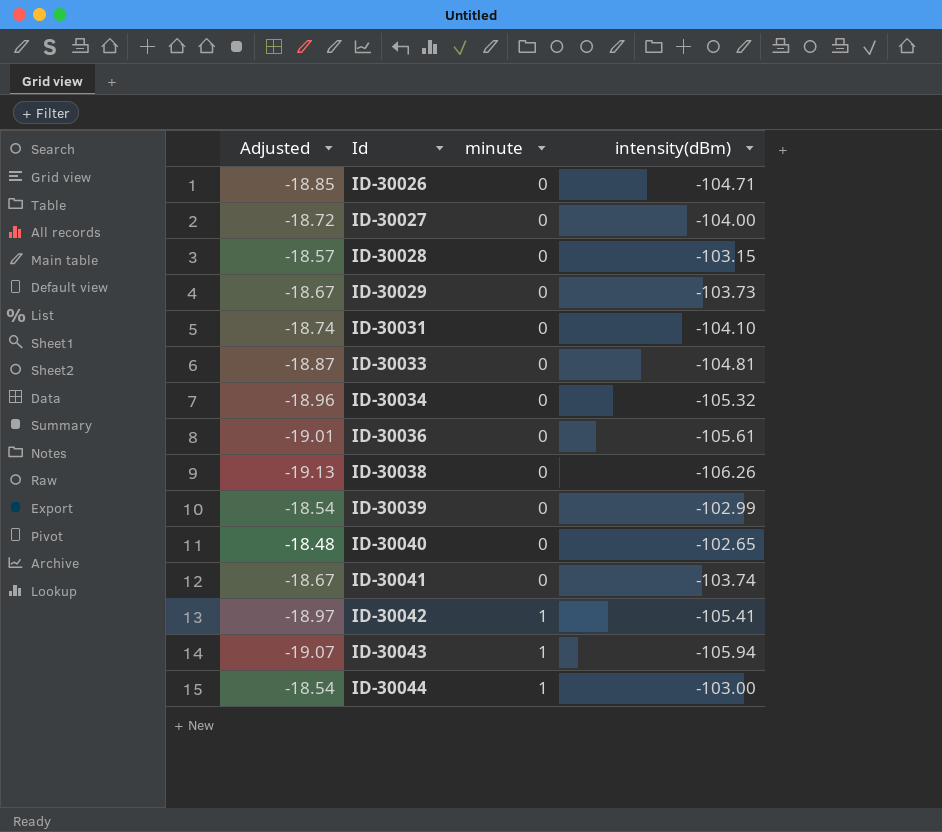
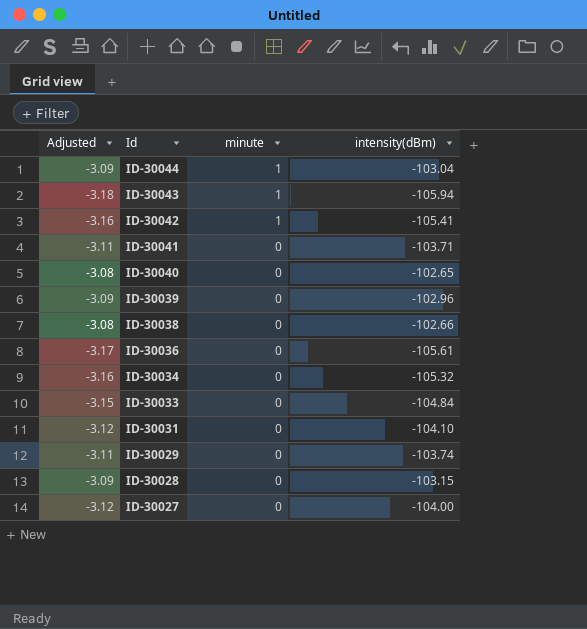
row order: Id ascending -> Id descending
column Adjusted | formula: [intensity(dBm)] * 0.18 -> [intensity(dBm)] * 0.03
row ID-30026: -18.85 | 0 | -104.71 -> none
ID-30044 | intensity(dBm): -103.00 -> -103.04
ID-30041 | intensity(dBm): -103.74 -> -103.71
ID-30039 | intensity(dBm): -102.99 -> -102.96
ID-30038 | intensity(dBm): -106.26 -> -102.66
ID-30033 | intensity(dBm): -104.81 -> -104.84
ID-30029 | intensity(dBm): -103.73 -> -103.74

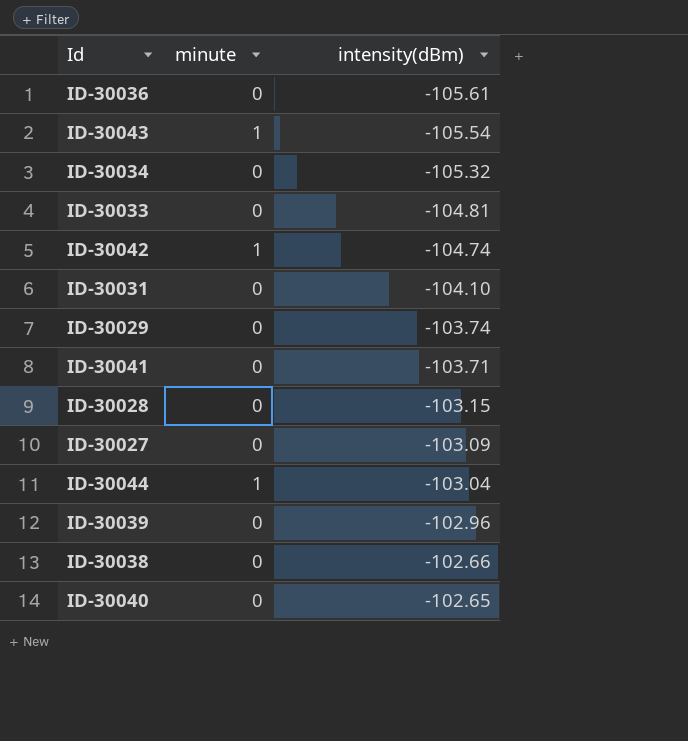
row order: Id descending -> intensity(dBm) ascending
column Adjusted | formula: [intensity(dBm)] * 0.03 -> none
ID-30043 | intensity(dBm): -105.94 -> -105.54
ID-30033 | intensity(dBm): -104.84 -> -104.81
ID-30042 | intensity(dBm): -105.41 -> -104.74
ID-30027 | intensity(dBm): -104.00 -> -103.09

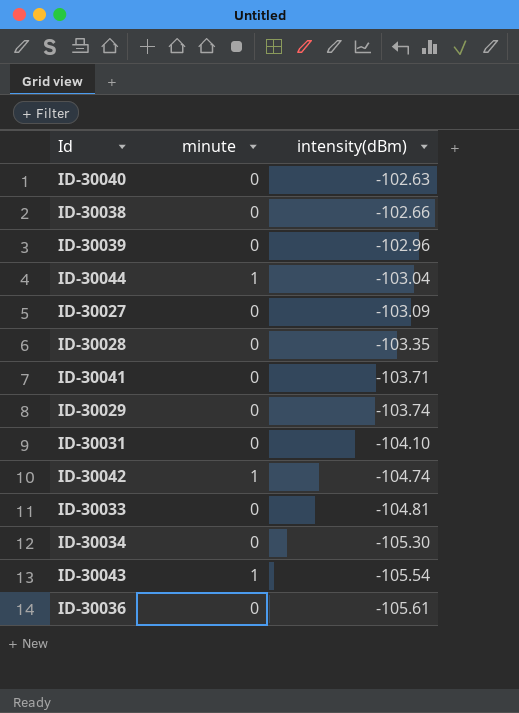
row order: intensity(dBm) ascending -> intensity(dBm) descending
ID-30040 | intensity(dBm): -102.65 -> -102.63
ID-30028 | intensity(dBm): -103.15 -> -103.35
ID-30034 | intensity(dBm): -105.32 -> -105.30

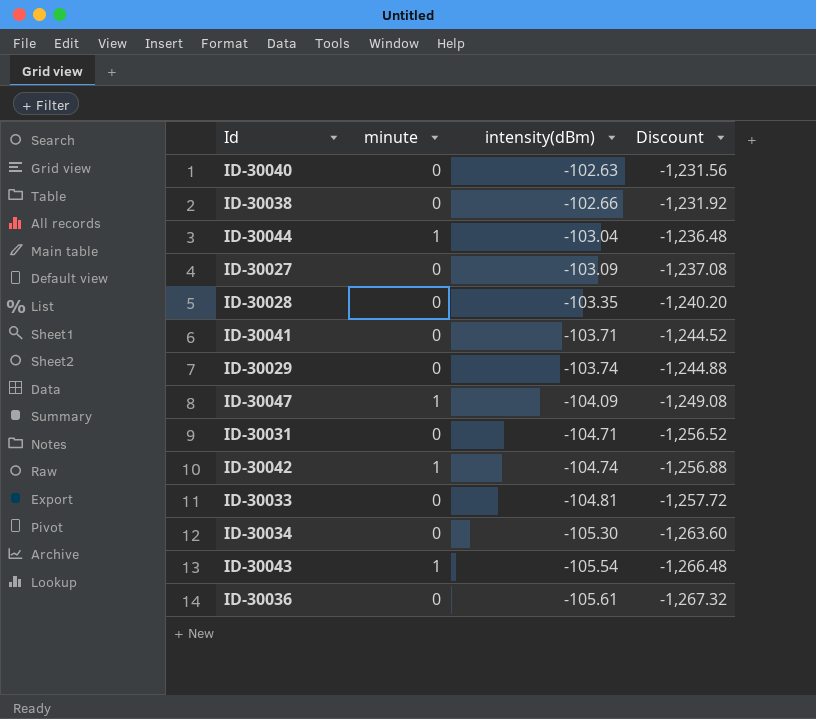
column Discount | formula: none -> [intensity(dBm)] * 12
row ID-30039: 0 | -102.96 -> none
row ID-30047: none -> 1 | -104.09 | -1,249.08
ID-30031 | intensity(dBm): -104.10 -> -104.71

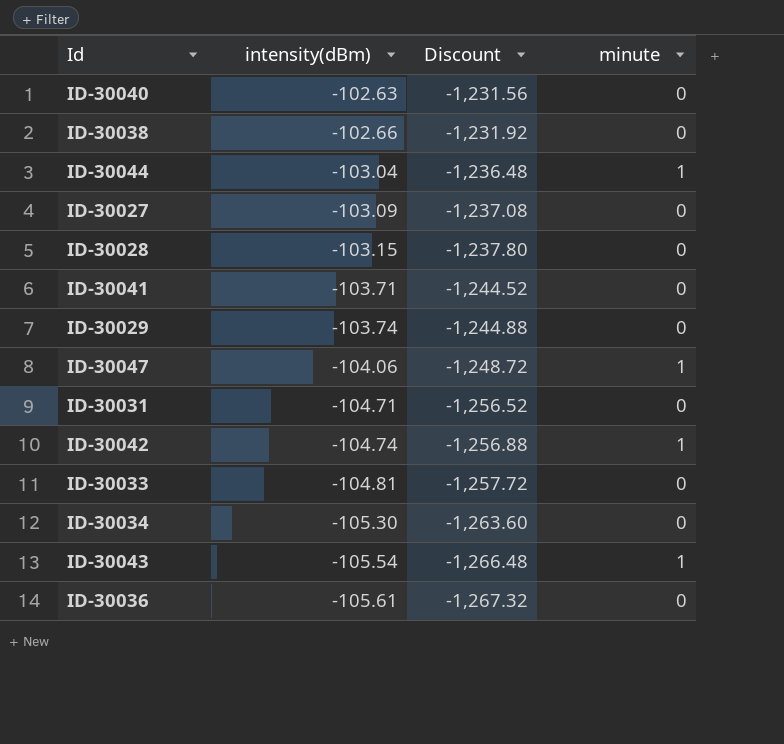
column minute | position: 2 -> 4
ID-30028 | intensity(dBm): -103.35 -> -103.15
ID-30028 | Discount: -1,240.20 -> -1,237.80
ID-30047 | intensity(dBm): -104.09 -> -104.06
ID-30047 | Discount: -1,249.08 -> -1,248.72

